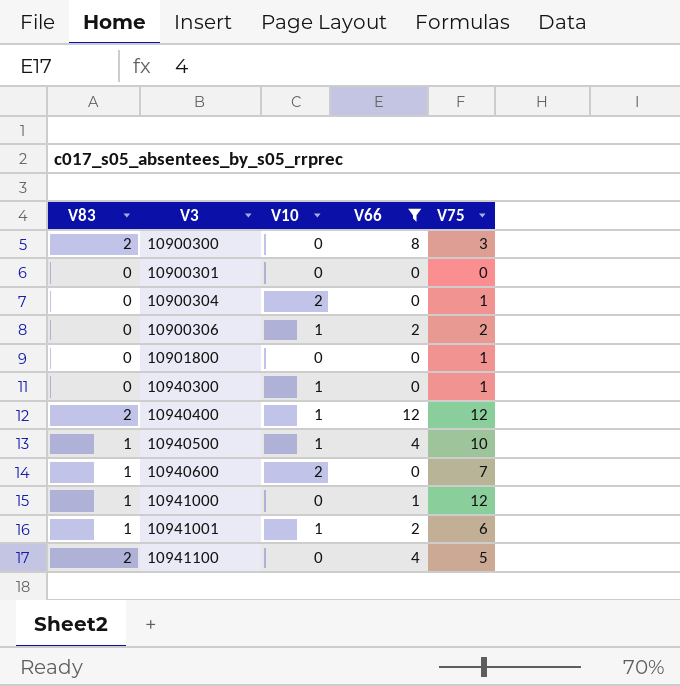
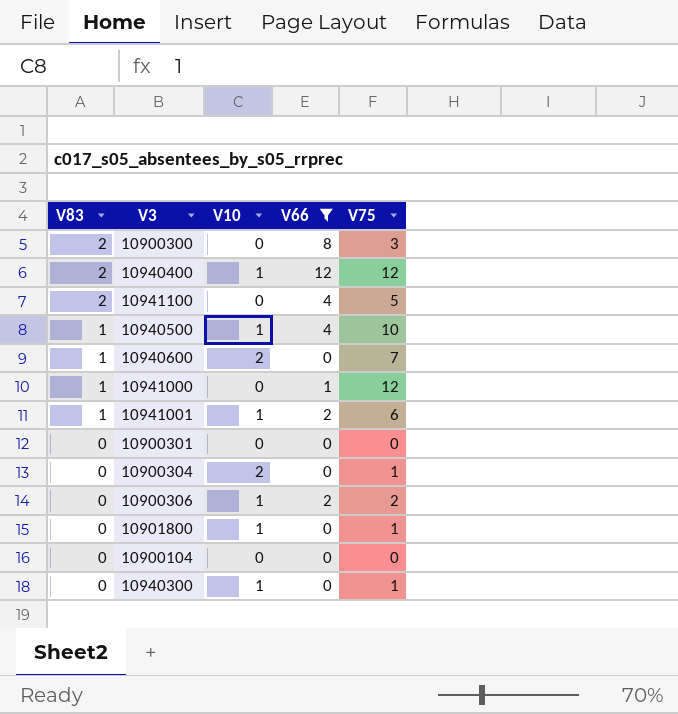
row order: V3 ascending -> V83 descending
10901800 | V10: 0 -> 1
row 10900104: none -> 0 | 0 | 0 | 0

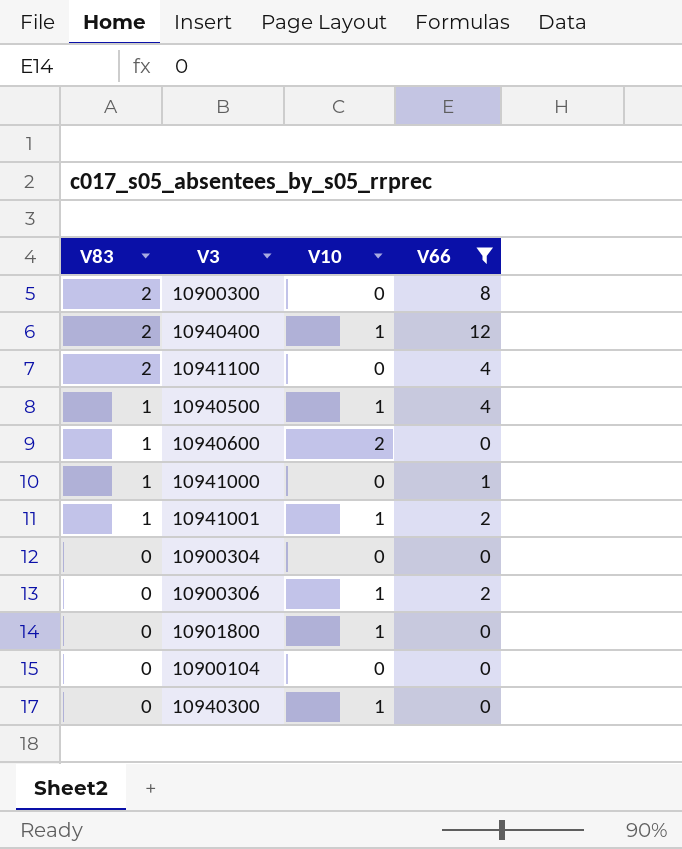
column V75 | position: 5 -> none
row 10900301: 0 | 0 | 0 | 0 -> none
10900304 | V10: 2 -> 0

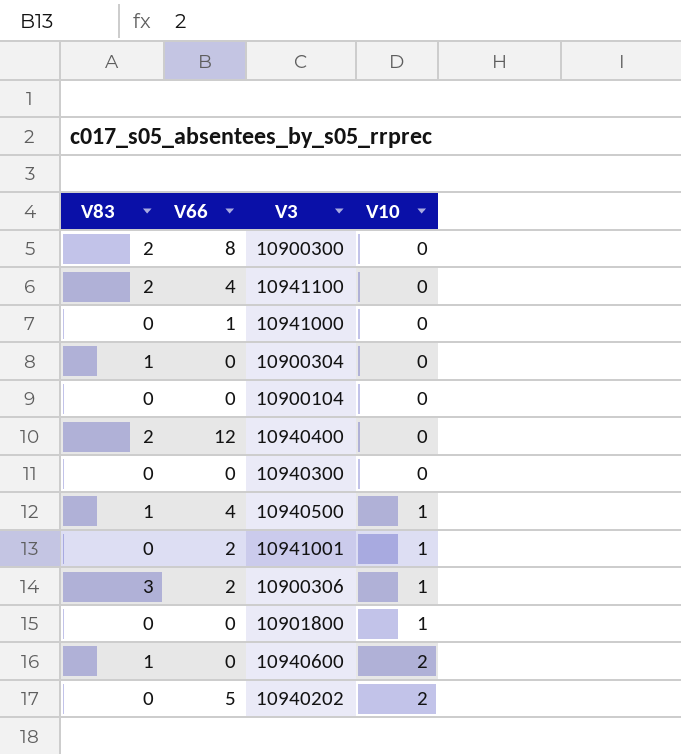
filter: V66 != 5 -> none
row order: V83 descending -> V10 ascending
column V66 | position: 4 -> 2
10941000 | V83: 1 -> 0
10900304 | V83: 0 -> 1
10940400 | V10: 1 -> 0
10940300 | V10: 1 -> 0
10941001 | V83: 1 -> 0
10900306 | V83: 0 -> 3

